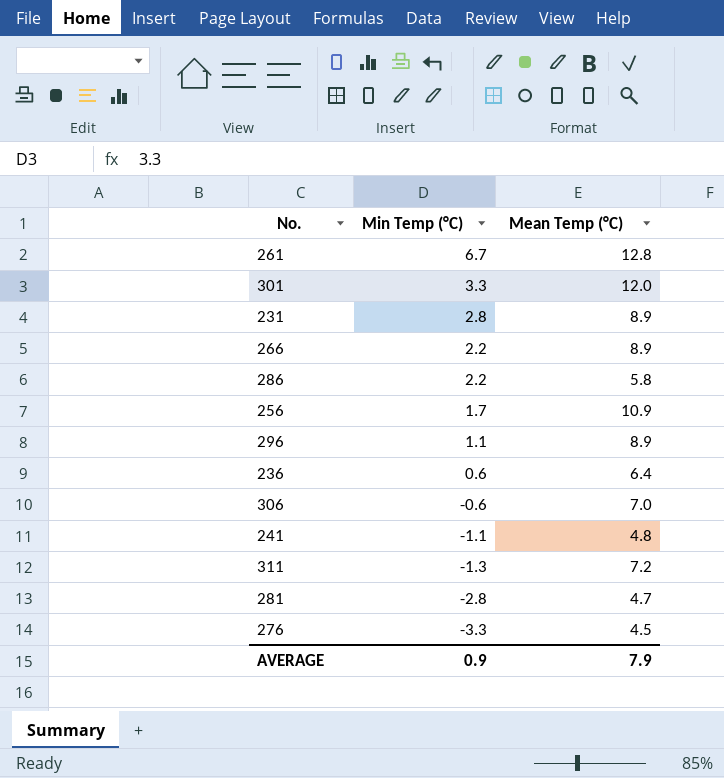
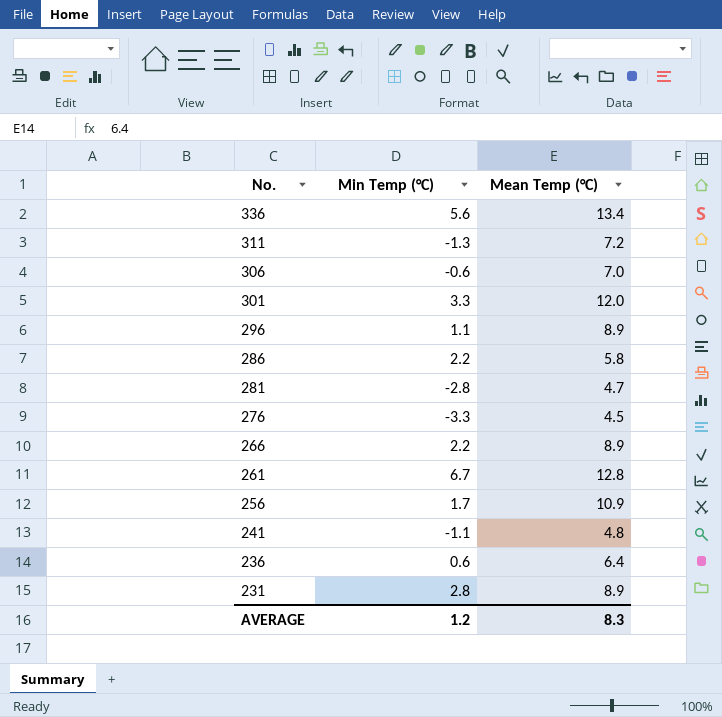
row order: Min Temp (°C) descending -> No. descending
row 336: none -> 5.6 | 13.4
AVERAGE | Min Temp (°C): 0.9 -> 1.2
AVERAGE | Mean Temp (°C): 7.9 -> 8.3

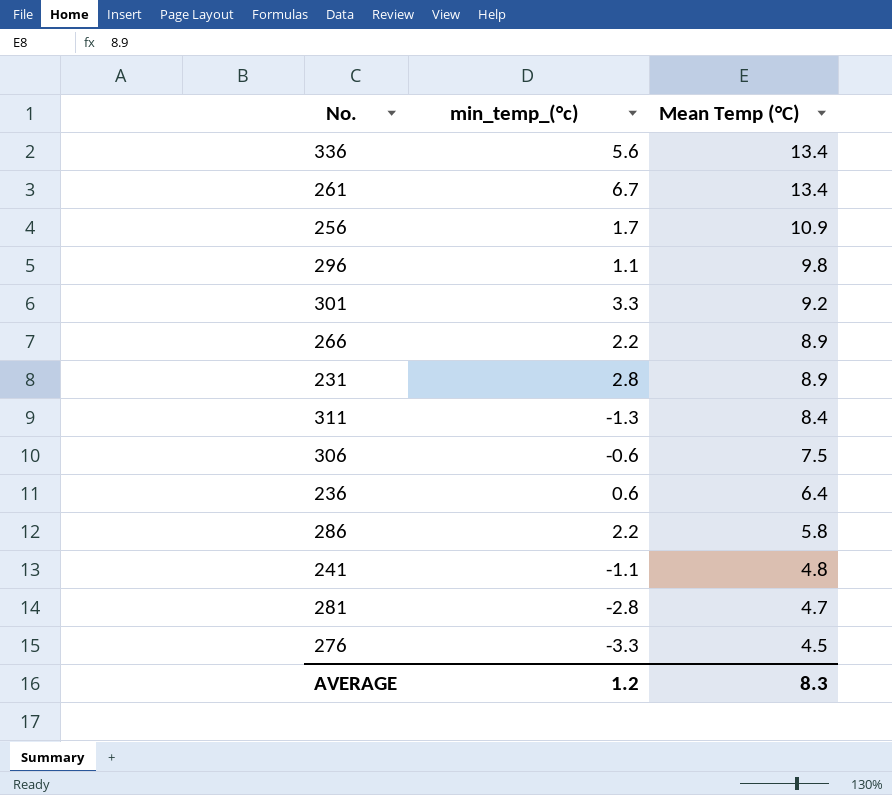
row order: No. descending -> Mean Temp (°C) descending
column name: Min Temp (°C) -> min_temp_(°c)
261 | Mean Temp (°C): 12.8 -> 13.4
296 | Mean Temp (°C): 8.9 -> 9.8
301 | Mean Temp (°C): 12.0 -> 9.2
311 | Mean Temp (°C): 7.2 -> 8.4
306 | Mean Temp (°C): 7.0 -> 7.5

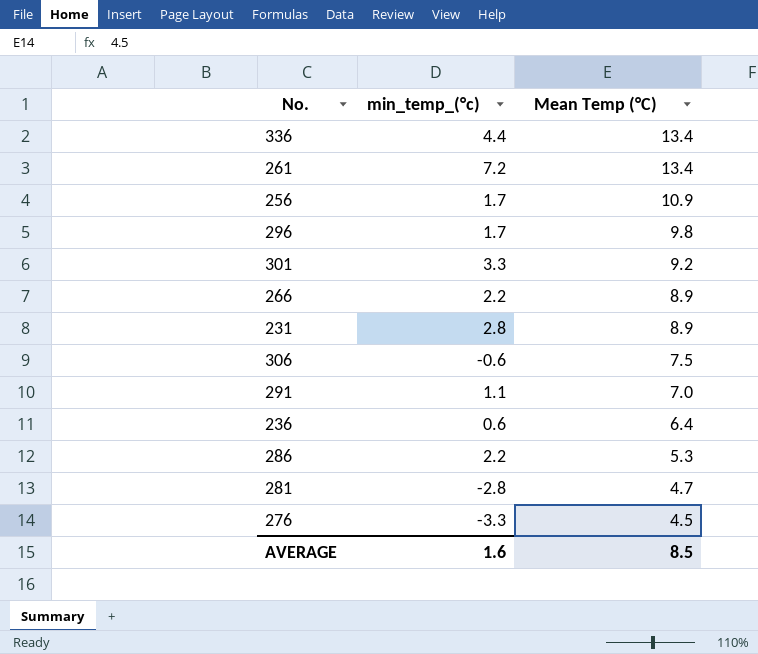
row 311: -1.3 | 8.4 -> none
row 241: -1.1 | 4.8 -> none
336 | min_temp_(°c): 5.6 -> 4.4
261 | min_temp_(°c): 6.7 -> 7.2
296 | min_temp_(°c): 1.1 -> 1.7
row 291: none -> 1.1 | 7.0
286 | Mean Temp (°C): 5.8 -> 5.3
AVERAGE | min_temp_(°c): 1.2 -> 1.6
AVERAGE | Mean Temp (°C): 8.3 -> 8.5

